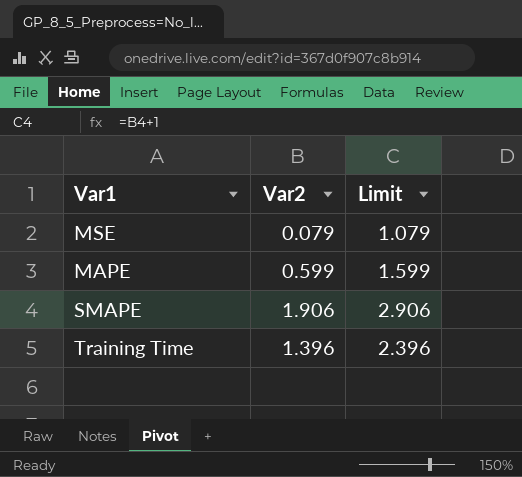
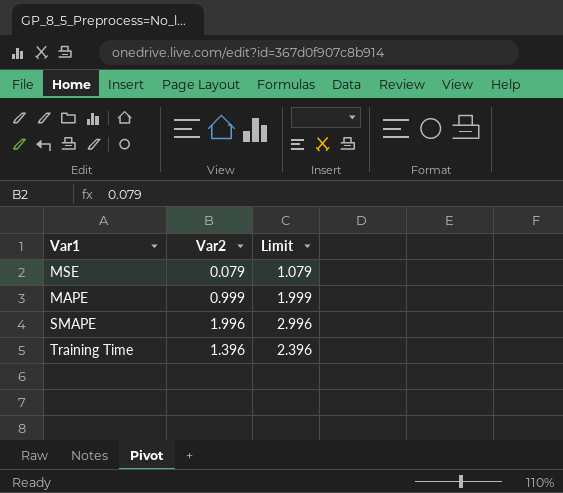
MAPE | Var2: 0.599 -> 0.999
MAPE | Limit: 1.599 -> 1.999
SMAPE | Var2: 1.906 -> 1.996
SMAPE | Limit: 2.906 -> 2.996

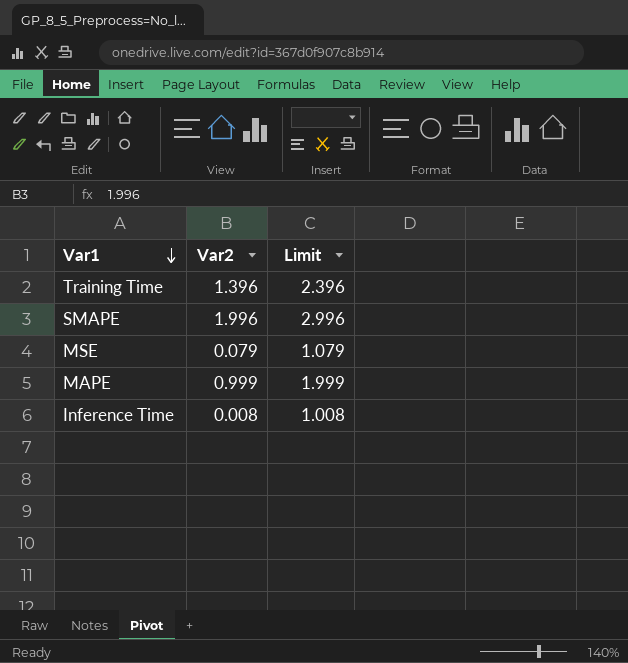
row order: none -> Var1 descending
row Inference Time: none -> 0.008 | 1.008

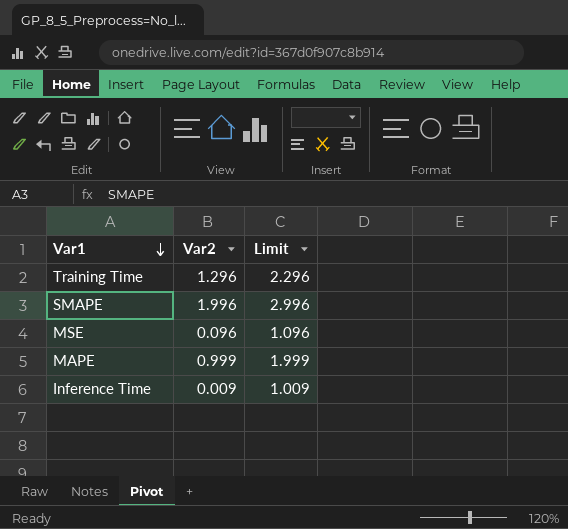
Training Time | Var2: 1.396 -> 1.296
Training Time | Limit: 2.396 -> 2.296
MSE | Var2: 0.079 -> 0.096
MSE | Limit: 1.079 -> 1.096
Inference Time | Var2: 0.008 -> 0.009
Inference Time | Limit: 1.008 -> 1.009

